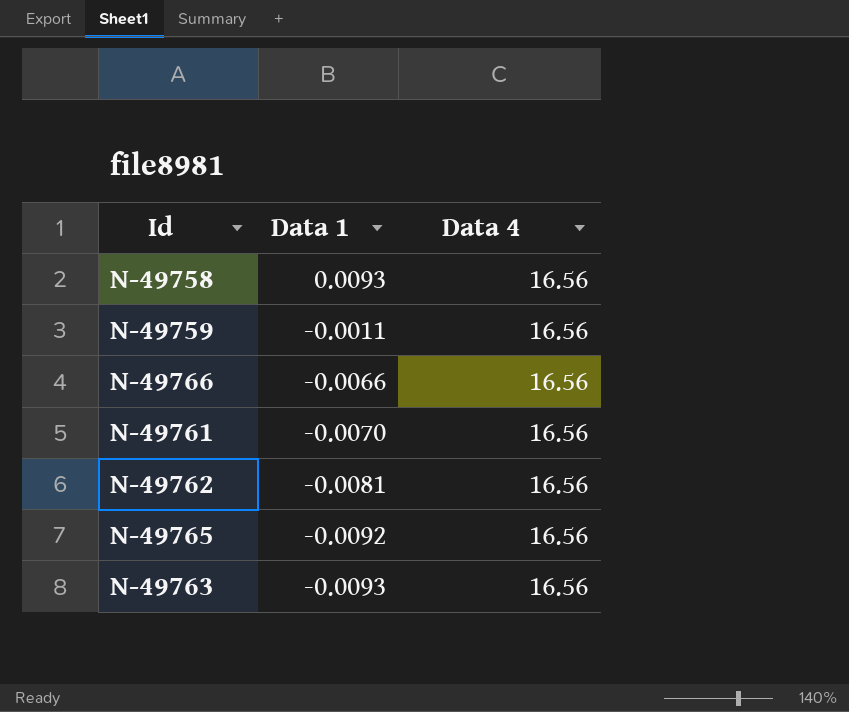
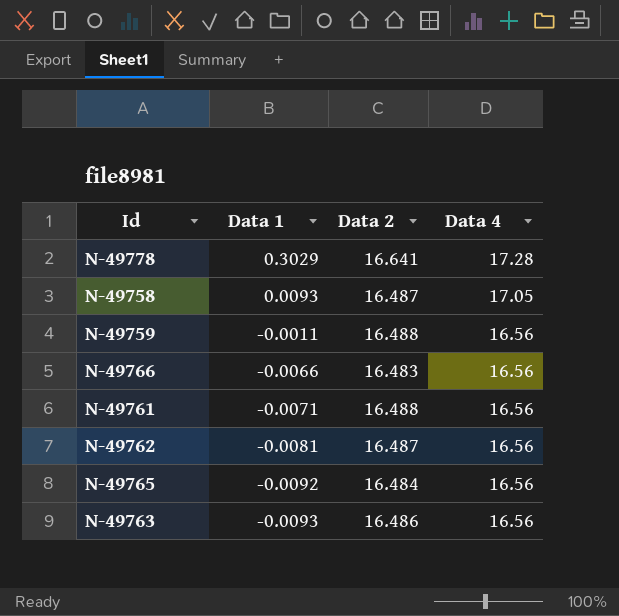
column Data 2 | position: none -> 3
row N-49778: none -> 0.3029 | 16.641 | 17.28
N-49758 | Data 4: 16.56 -> 17.05
N-49761 | Data 1: -0.0070 -> -0.0071

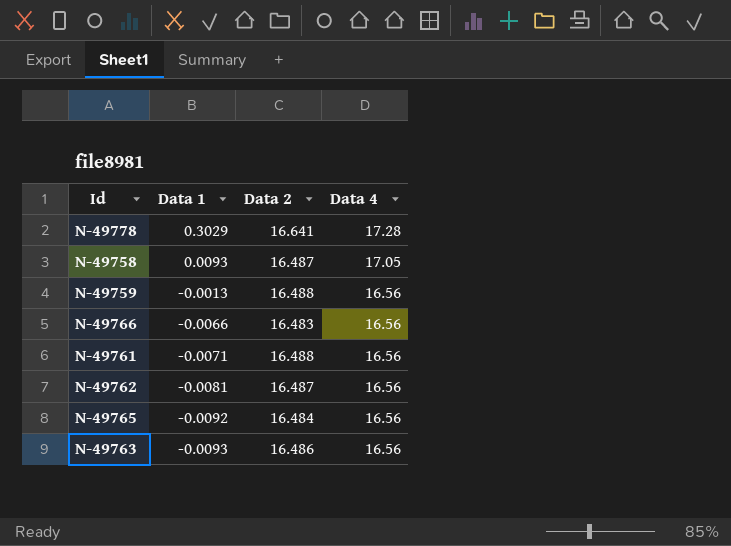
N-49759 | Data 1: -0.0011 -> -0.0013

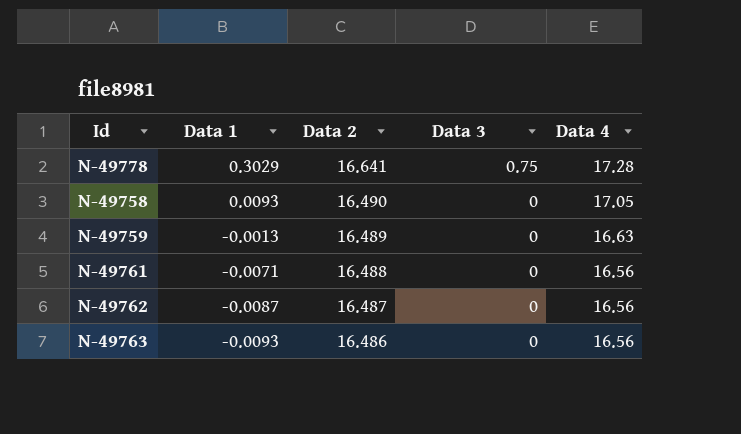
column Data 3 | position: none -> 4
row N-49766: -0.0066 | 16.483 | 16.56 -> none
row N-49765: -0.0092 | 16.484 | 16.56 -> none
N-49758 | Data 2: 16.487 -> 16.490
N-49759 | Data 2: 16.488 -> 16.489
N-49759 | Data 4: 16.56 -> 16.63
N-49762 | Data 1: -0.0081 -> -0.0087

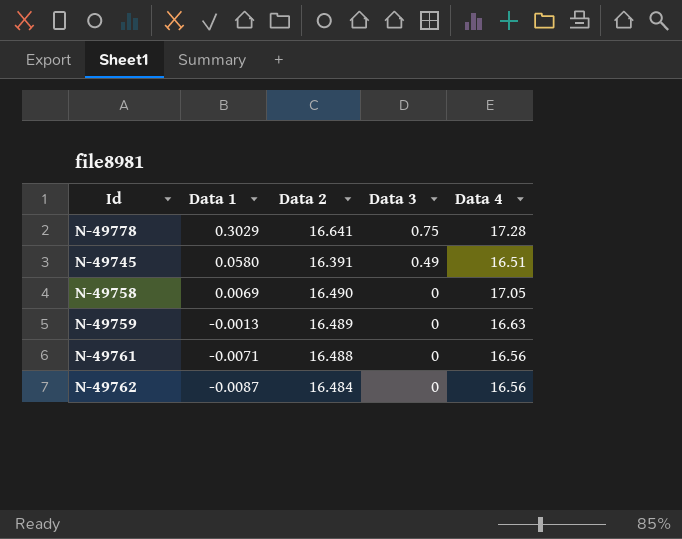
row N-49763: -0.0093 | 16.486 | 0 | 16.56 -> none
row N-49745: none -> 0.0580 | 16.391 | 0.49 | 16.51
N-49758 | Data 1: 0.0093 -> 0.0069
N-49762 | Data 2: 16.487 -> 16.484

